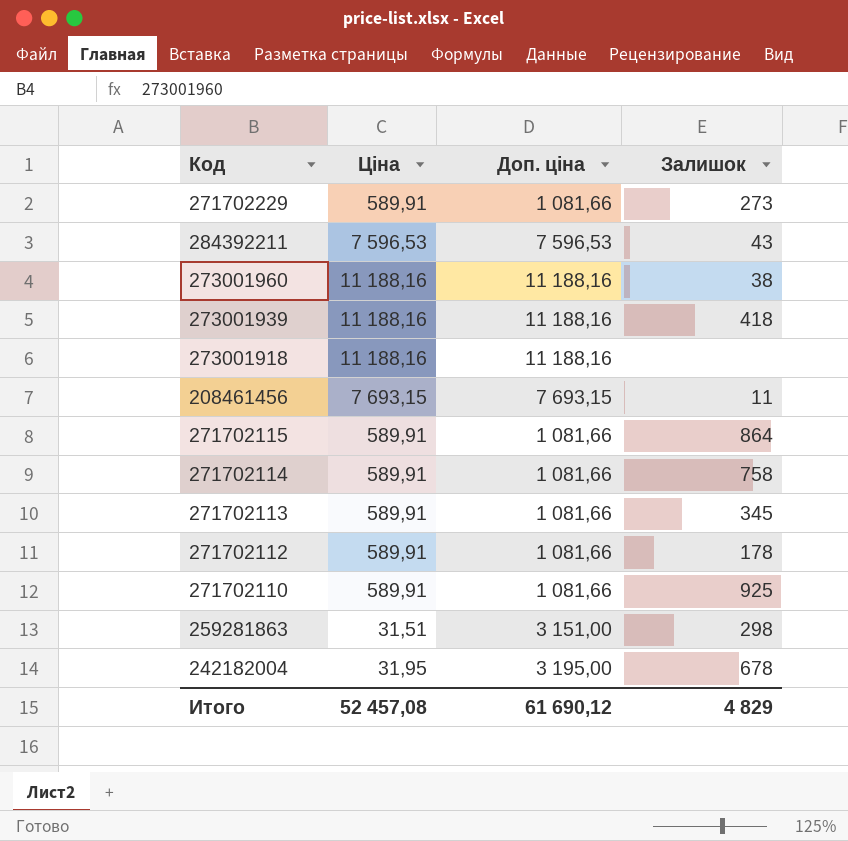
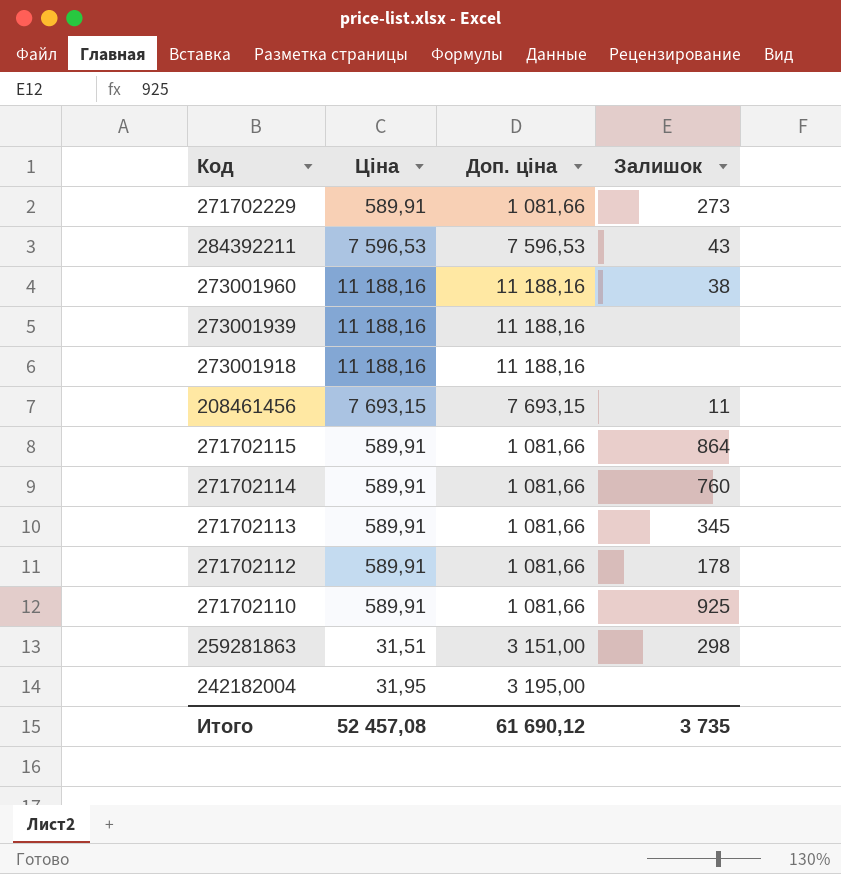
273001939 | Залишок: 418 -> none
271702114 | Залишок: 758 -> 760
242182004 | Залишок: 678 -> none
Итого | Залишок: 4 829 -> 3 735

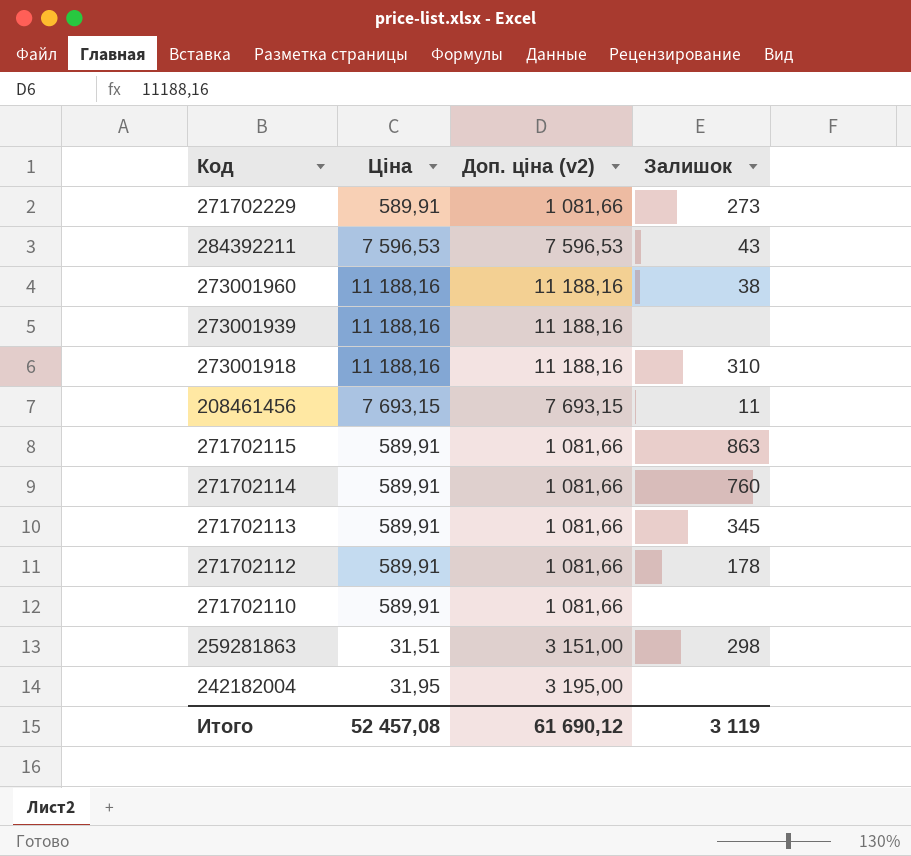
column name: Доп. ціна -> Доп. ціна (v2)
273001918 | Залишок: none -> 310
271702115 | Залишок: 864 -> 863
271702110 | Залишок: 925 -> none
Итого | Залишок: 3 735 -> 3 119

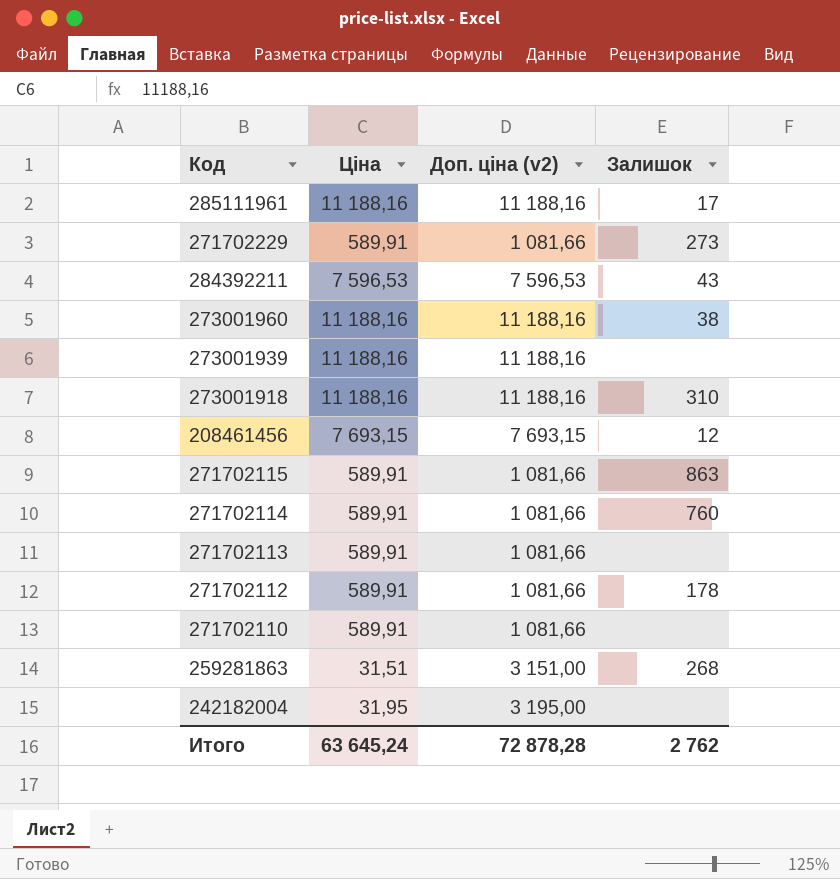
row 285111961: none -> 11 188,16 | 11 188,16 | 17
208461456 | Залишок: 11 -> 12
271702113 | Залишок: 345 -> none
259281863 | Залишок: 298 -> 268
Итого | Ціна: 52 457,08 -> 63 645,24
Итого | Доп. ціна (v2): 61 690,12 -> 72 878,28
Итого | Залишок: 3 119 -> 2 762

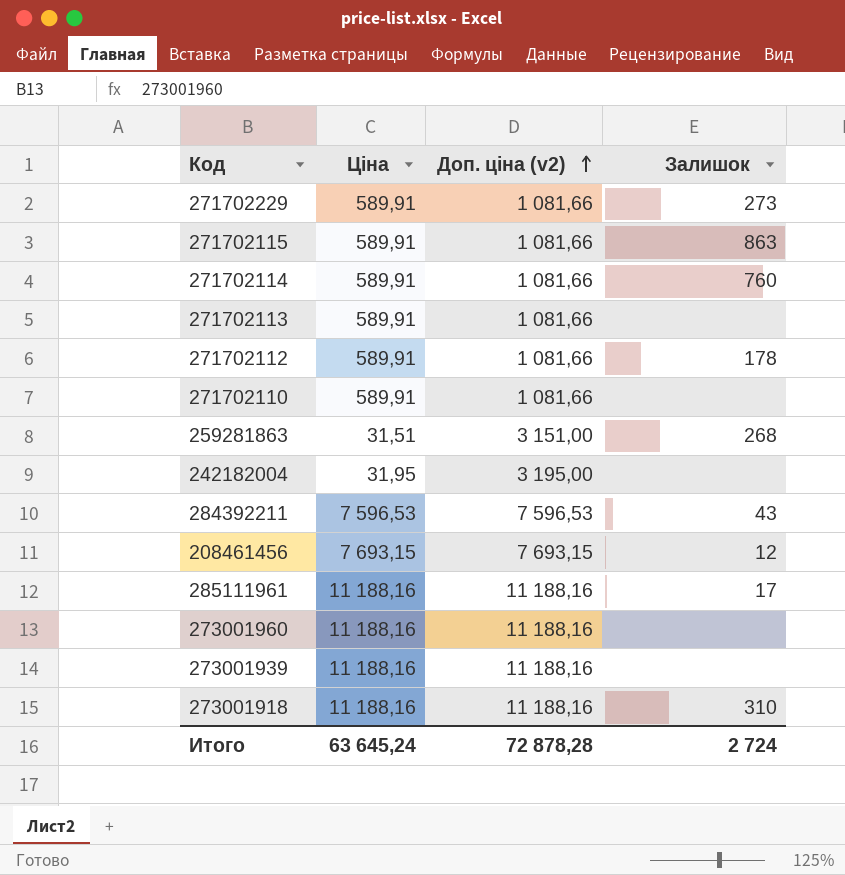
row order: none -> Доп. ціна (v2) ascending
273001960 | Залишок: 38 -> none
Итого | Залишок: 2 762 -> 2 724

